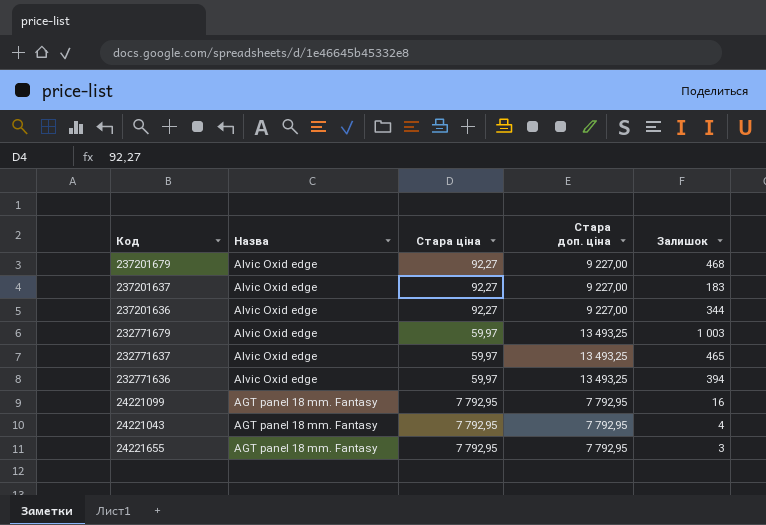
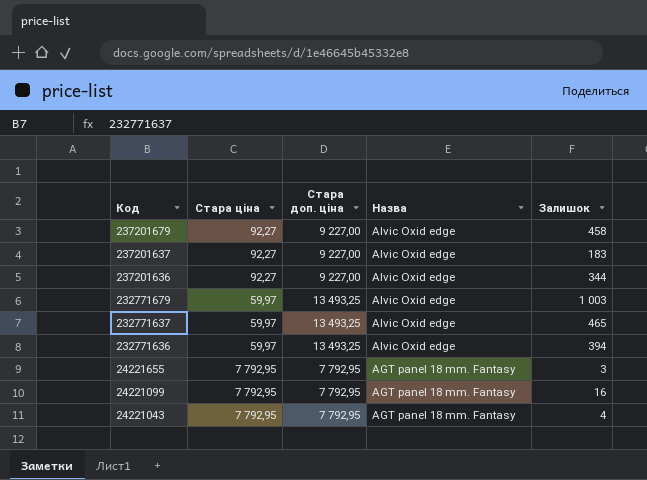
row order: Назва descending -> Код descending
column Назва | position: 2 -> 4
237201679 | Залишок: 468 -> 458

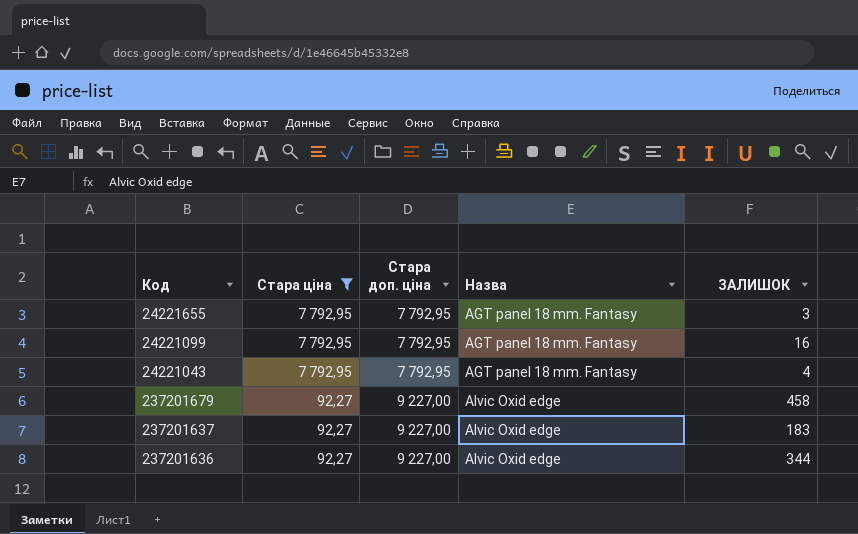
filter: none -> Стара ціна != 59,97
row order: Код descending -> Стара ціна descending
column name: Залишок -> ЗАЛИШОК

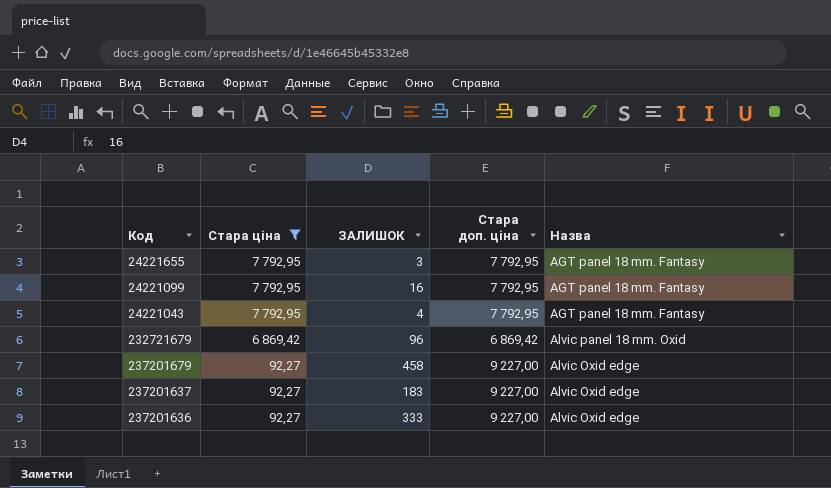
column ЗАЛИШОК | position: 5 -> 3
row 232721679: none -> 6 869,42 | 96 | 6 869,42 | Alvic panel 18 mm. Oxid
237201636 | ЗАЛИШОК: 344 -> 333

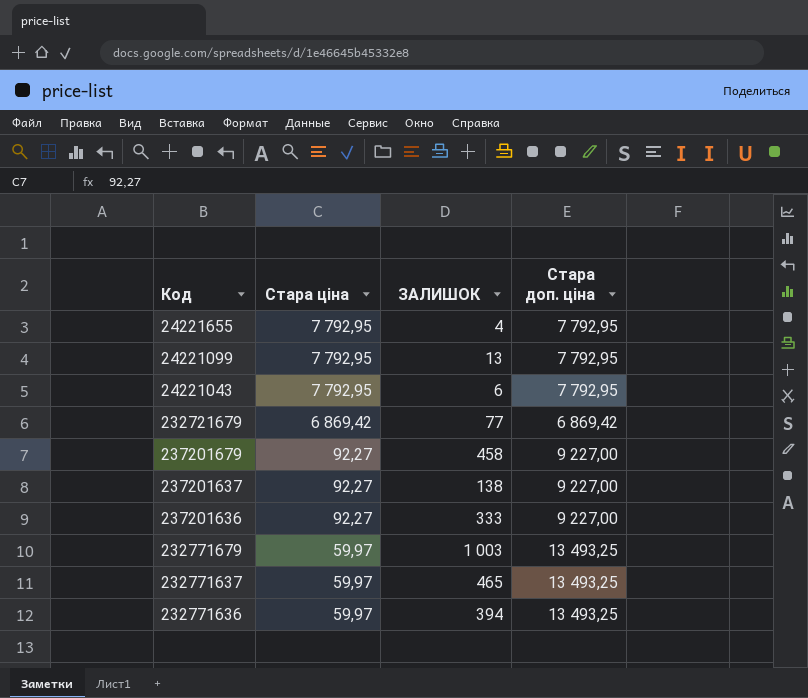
filter: Стара ціна != 59,97 -> none
column Назва | position: 5 -> none
24221655 | ЗАЛИШОК: 3 -> 4
24221099 | ЗАЛИШОК: 16 -> 13
24221043 | ЗАЛИШОК: 4 -> 6
232721679 | ЗАЛИШОК: 96 -> 77
237201637 | ЗАЛИШОК: 183 -> 138

